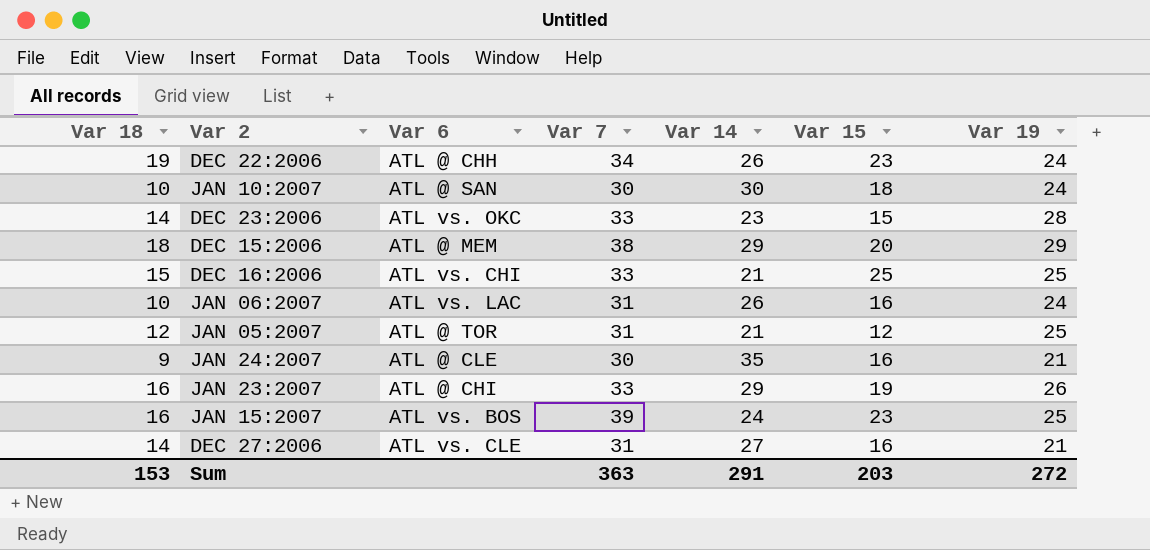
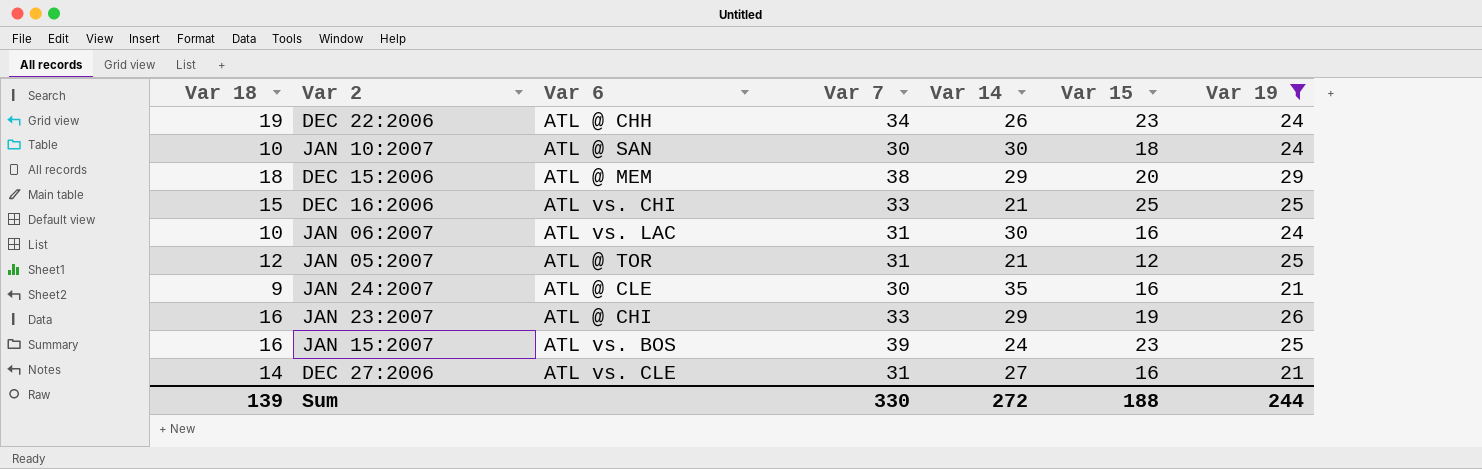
filter: none -> Var 19 != 28
JAN 06:2007 | Var 14: 26 -> 30
Sum | Var 18: 153 -> 139
Sum | Var 7: 363 -> 330
Sum | Var 14: 291 -> 272
Sum | Var 15: 203 -> 188
Sum | Var 19: 272 -> 244

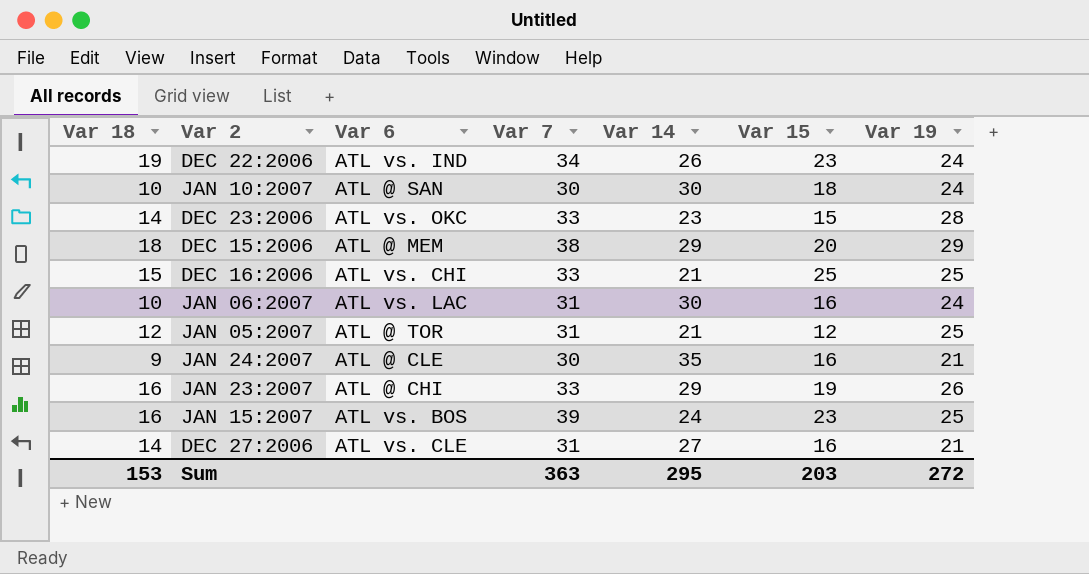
filter: Var 19 != 28 -> none
DEC 22:2006 | Var 6: ATL @ CHH -> ATL vs. IND
Sum | Var 18: 139 -> 153
Sum | Var 7: 330 -> 363
Sum | Var 14: 272 -> 295
Sum | Var 15: 188 -> 203
Sum | Var 19: 244 -> 272

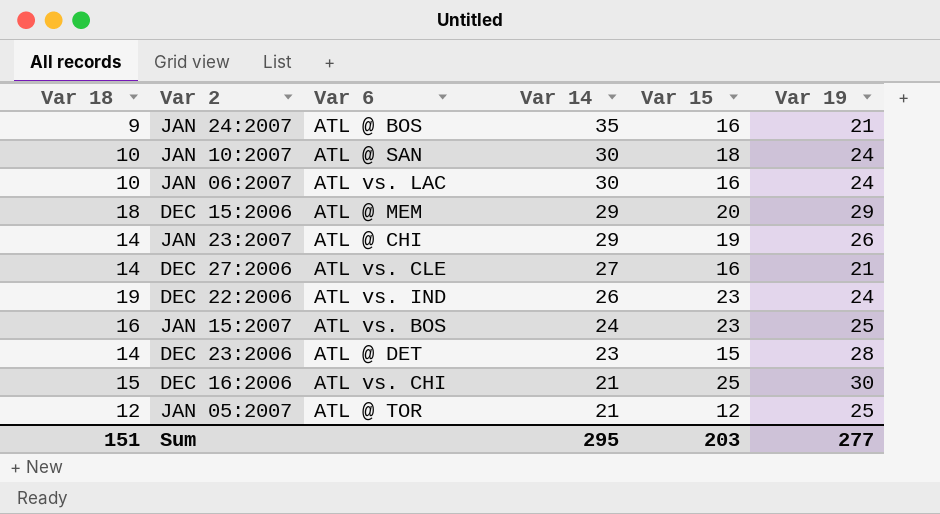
row order: none -> Var 14 descending
column Var 7 | position: 4 -> none
JAN 24:2007 | Var 6: ATL @ CLE -> ATL @ BOS
JAN 23:2007 | Var 18: 16 -> 14
DEC 23:2006 | Var 6: ATL vs. OKC -> ATL @ DET
DEC 16:2006 | Var 19: 25 -> 30
Sum | Var 18: 153 -> 151
Sum | Var 19: 272 -> 277

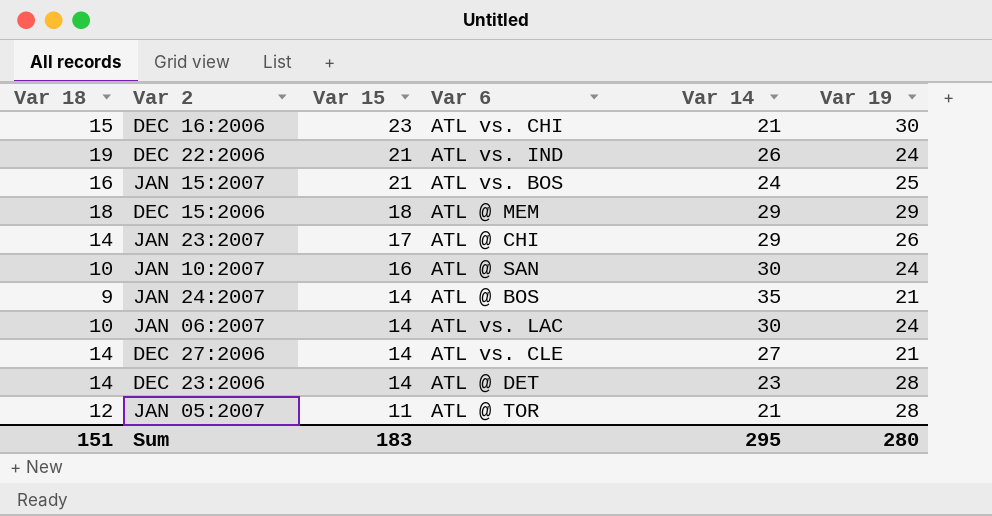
row order: Var 14 descending -> Var 15 descending
column Var 15 | position: 5 -> 3
DEC 16:2006 | Var 15: 25 -> 23
DEC 22:2006 | Var 15: 23 -> 21
JAN 15:2007 | Var 15: 23 -> 21
DEC 15:2006 | Var 15: 20 -> 18
JAN 23:2007 | Var 15: 19 -> 17
JAN 10:2007 | Var 15: 18 -> 16
JAN 24:2007 | Var 15: 16 -> 14
JAN 06:2007 | Var 15: 16 -> 14
DEC 27:2006 | Var 15: 16 -> 14
DEC 23:2006 | Var 15: 15 -> 14
JAN 05:2007 | Var 15: 12 -> 11
JAN 05:2007 | Var 19: 25 -> 28
Sum | Var 15: 203 -> 183
Sum | Var 19: 277 -> 280

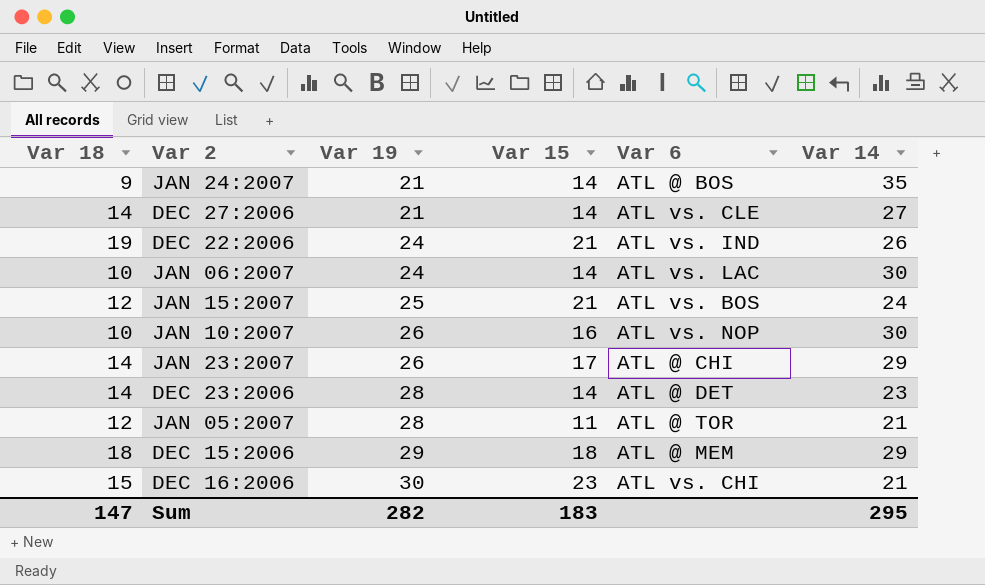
row order: Var 15 descending -> Var 19 ascending
column Var 19 | position: 6 -> 3
JAN 15:2007 | Var 18: 16 -> 12
JAN 10:2007 | Var 19: 24 -> 26
JAN 10:2007 | Var 6: ATL @ SAN -> ATL vs. NOP
Sum | Var 18: 151 -> 147
Sum | Var 19: 280 -> 282

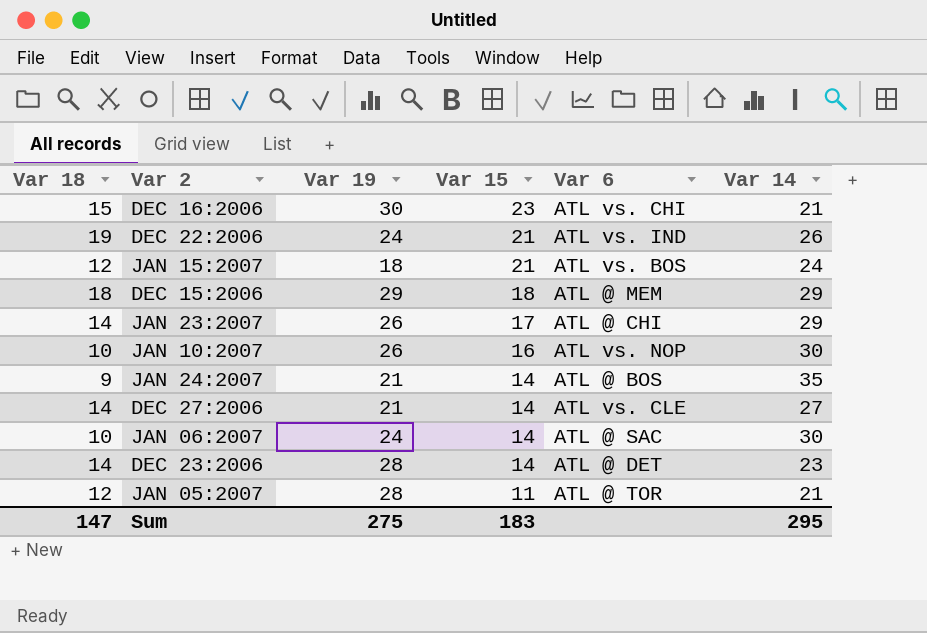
row order: Var 19 ascending -> Var 15 descending
JAN 15:2007 | Var 19: 25 -> 18
JAN 06:2007 | Var 6: ATL vs. LAC -> ATL @ SAC
Sum | Var 19: 282 -> 275

